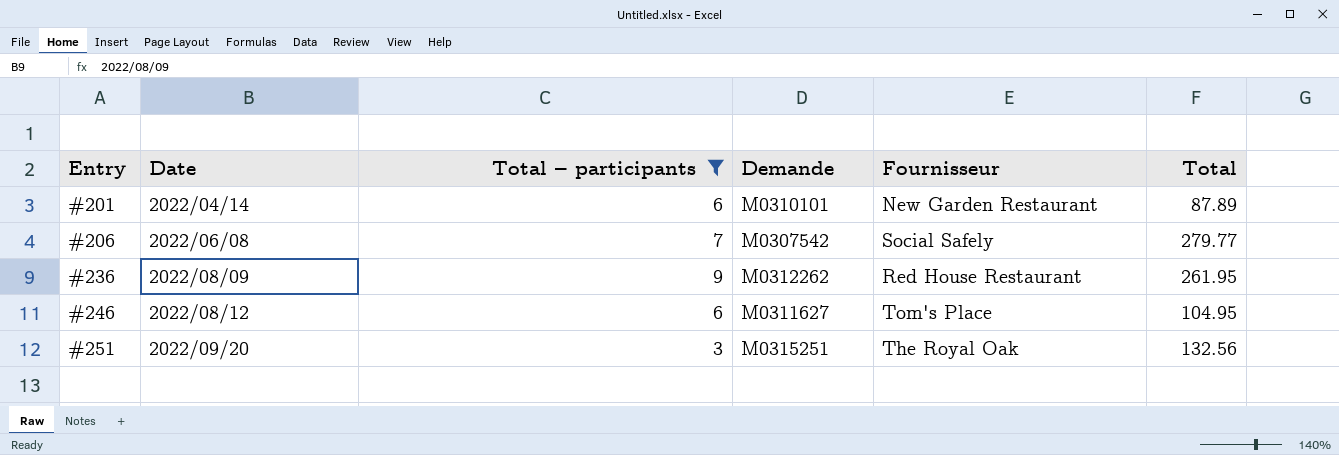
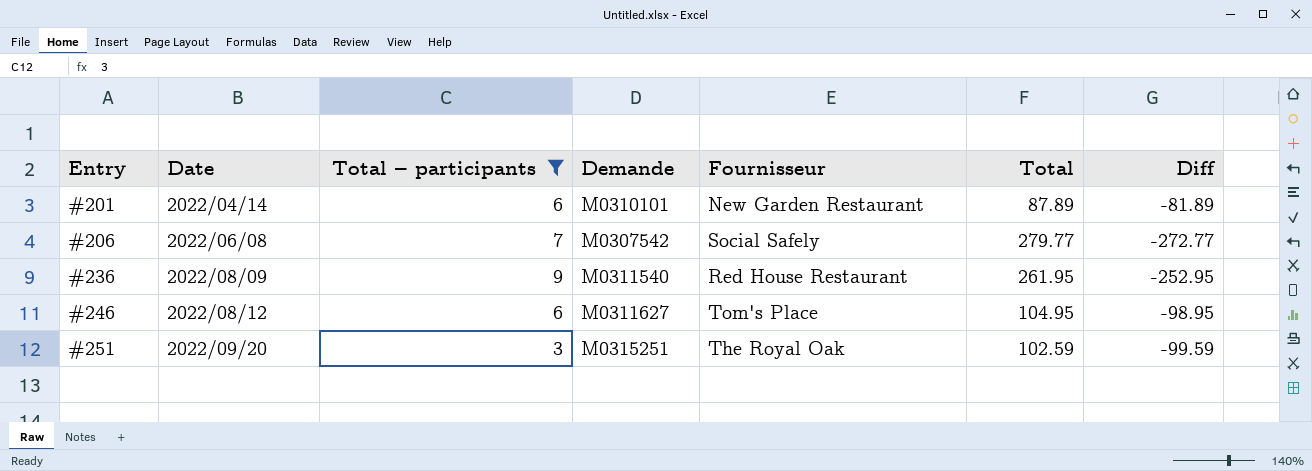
column Diff | formula: none -> [Total – participants] - [Total]
#236 | Demande: M0312262 -> M0311540
#251 | Total: 132.56 -> 102.59

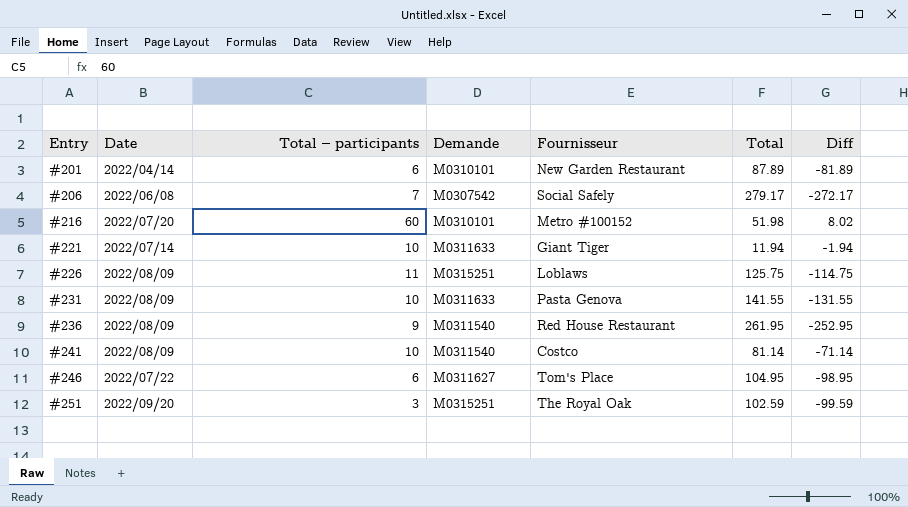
filter: Total – participants <= 9 -> none
#206 | Total: 279.77 -> 279.17
#206 | Diff: -272.77 -> -272.17
#246 | Date: 2022/08/12 -> 2022/07/22

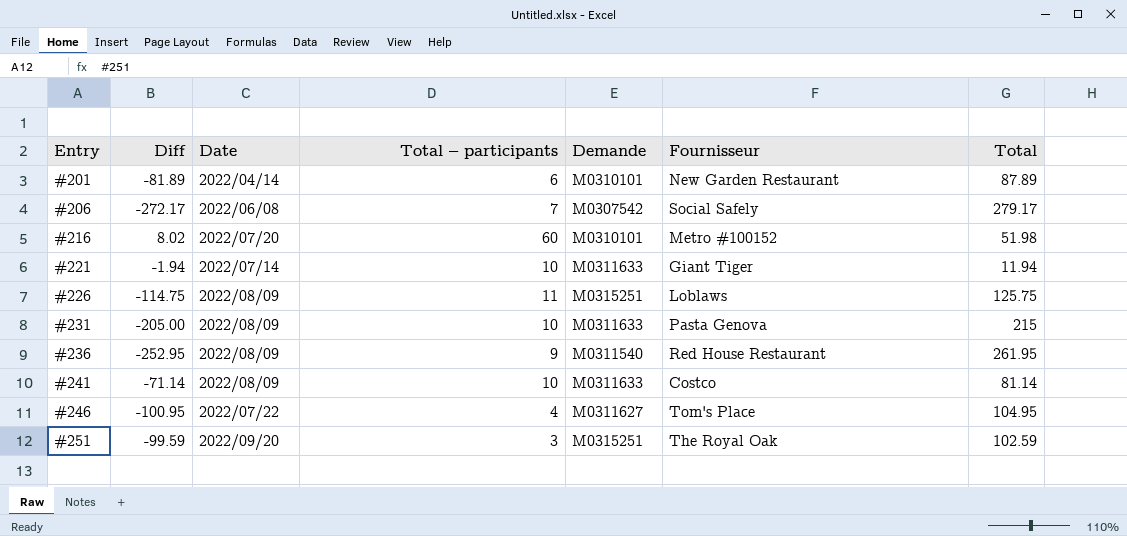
column Diff | position: 7 -> 2
#231 | Diff: -131.55 -> -205.00
#231 | Total: 141.55 -> 215
#241 | Demande: M0311540 -> M0311633
#246 | Diff: -98.95 -> -100.95
#246 | Total – participants: 6 -> 4

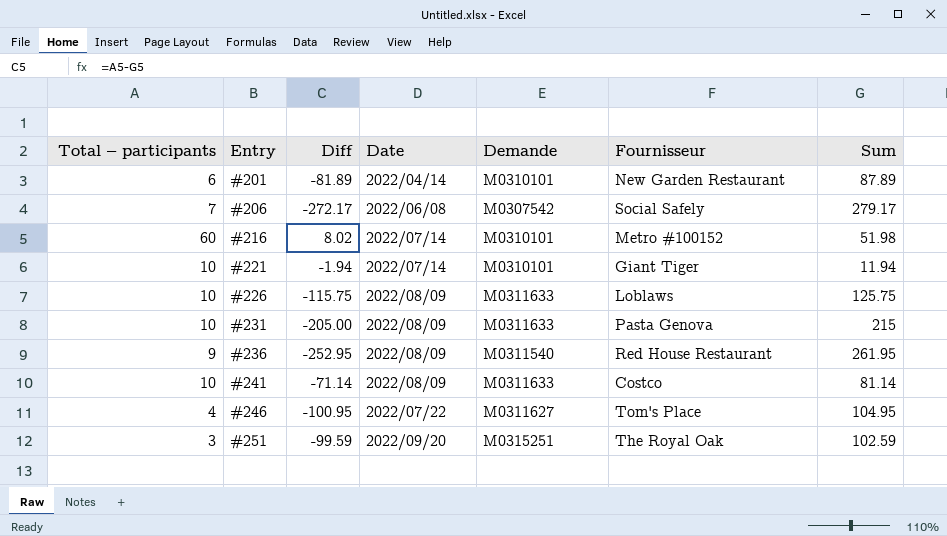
column Total – participants | position: 4 -> 1
column name: Total -> Sum
#216 | Date: 2022/07/20 -> 2022/07/14
#221 | Demande: M0311633 -> M0310101
#226 | Total – participants: 11 -> 10
#226 | Diff: -114.75 -> -115.75
#226 | Demande: M0315251 -> M0311633

